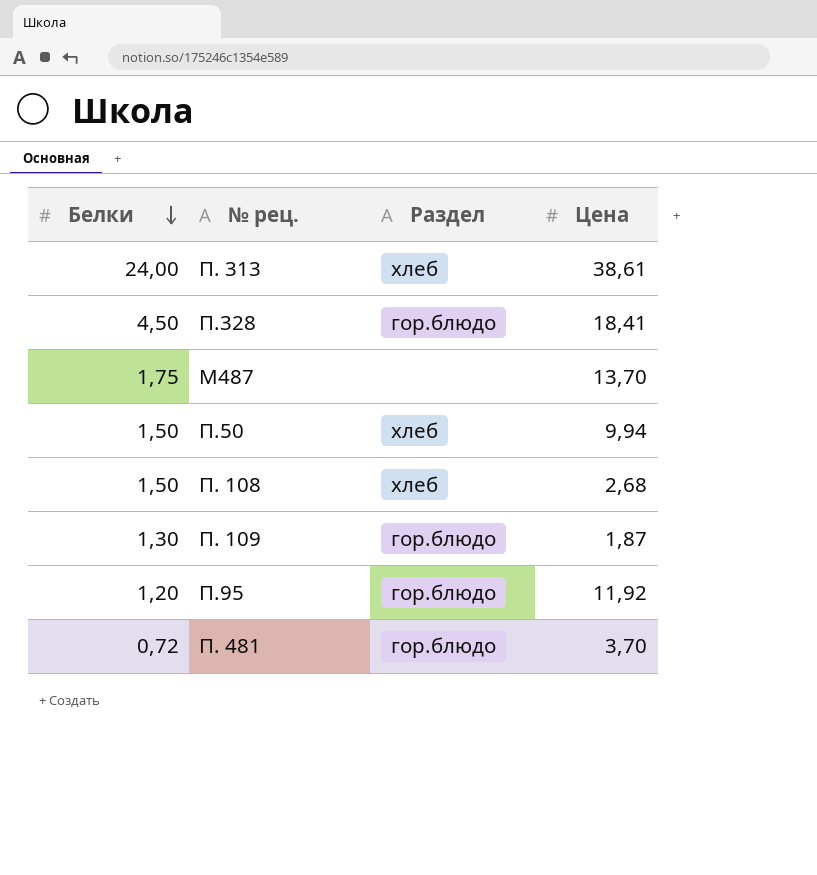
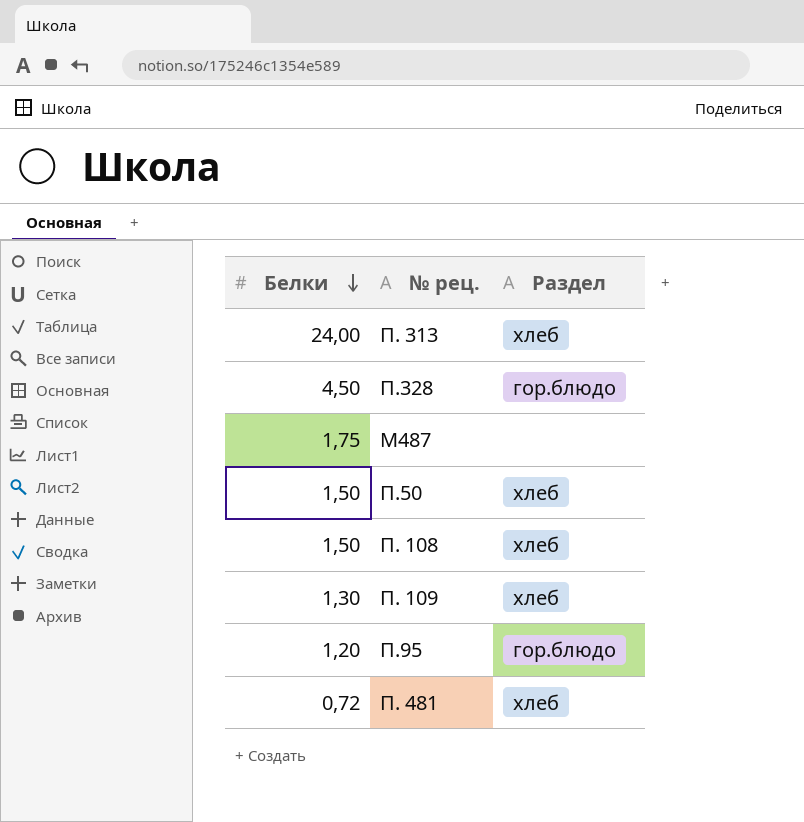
column Цена | position: 4 -> none
П. 109 | Раздел: гор.блюдо -> хлеб
П. 481 | Раздел: гор.блюдо -> хлеб

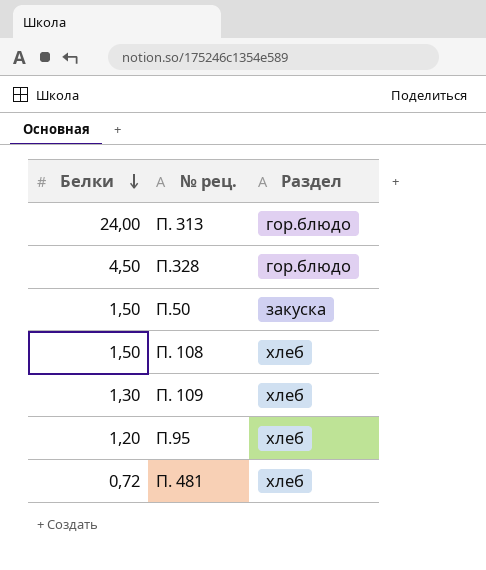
row М487: 1,75 | none -> none
П. 313 | Раздел: хлеб -> гор.блюдо
П.50 | Раздел: хлеб -> закуска
П.95 | Раздел: гор.блюдо -> хлеб

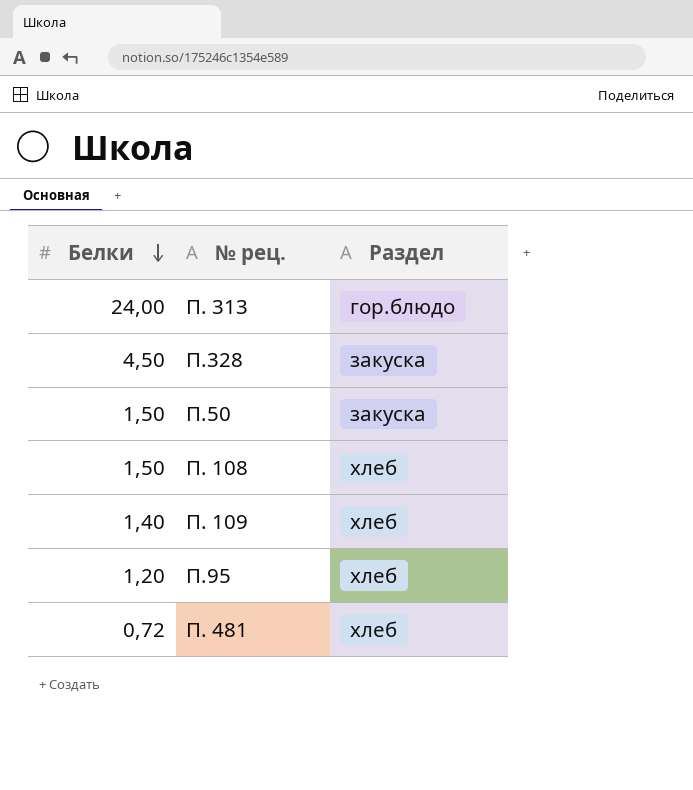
П.328 | Раздел: гор.блюдо -> закуска
П. 109 | Белки: 1,30 -> 1,40

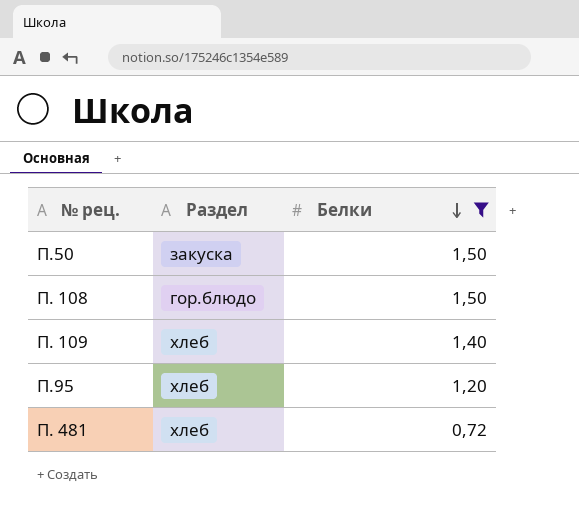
filter: none -> Белки <= 1,50
column Белки | position: 1 -> 3
П. 108 | Раздел: хлеб -> гор.блюдо

